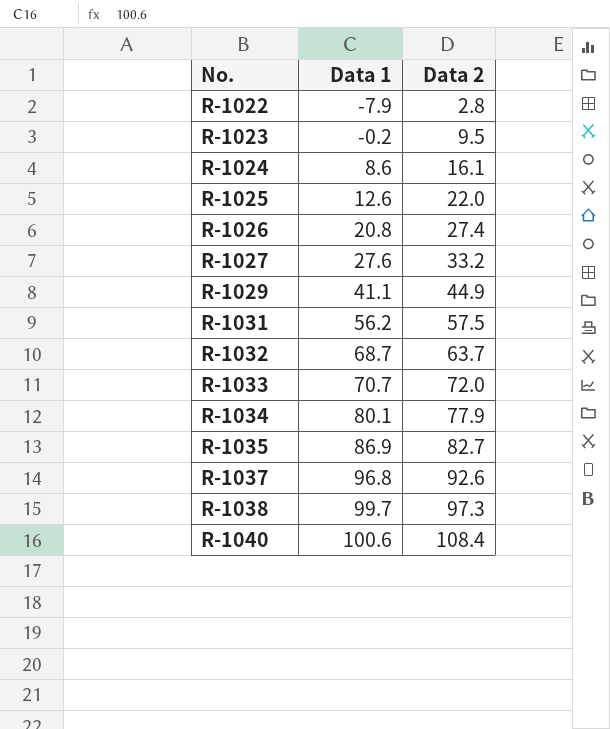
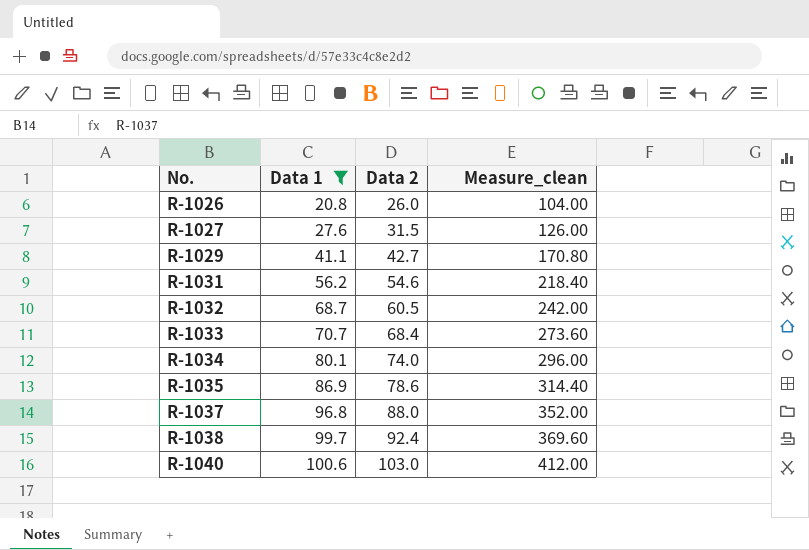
filter: none -> Data 1 >= 20.8
column Measure_clean | formula: none -> [Data 2] * 4
R-1026 | Data 2: 27.4 -> 26.0
R-1027 | Data 2: 33.2 -> 31.5
R-1029 | Data 2: 44.9 -> 42.7
R-1031 | Data 2: 57.5 -> 54.6
R-1032 | Data 2: 63.7 -> 60.5
R-1033 | Data 2: 72.0 -> 68.4
R-1034 | Data 2: 77.9 -> 74.0
R-1035 | Data 2: 82.7 -> 78.6
R-1037 | Data 2: 92.6 -> 88.0
R-1038 | Data 2: 97.3 -> 92.4
R-1040 | Data 2: 108.4 -> 103.0

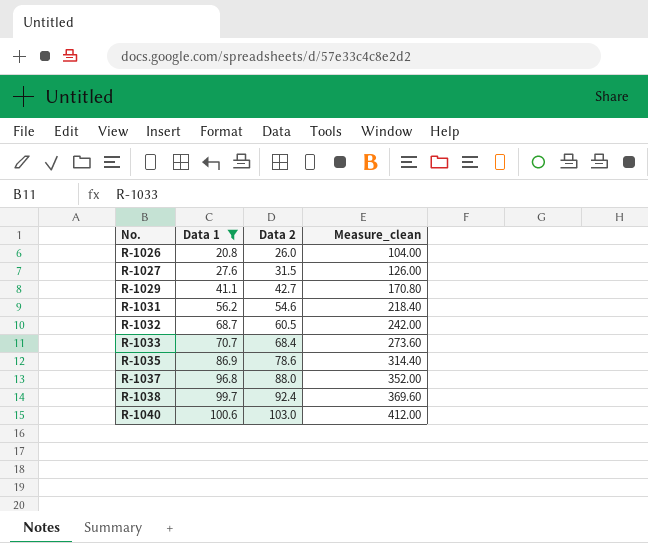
row R-1034: 80.1 | 74.0 | 296.00 -> none

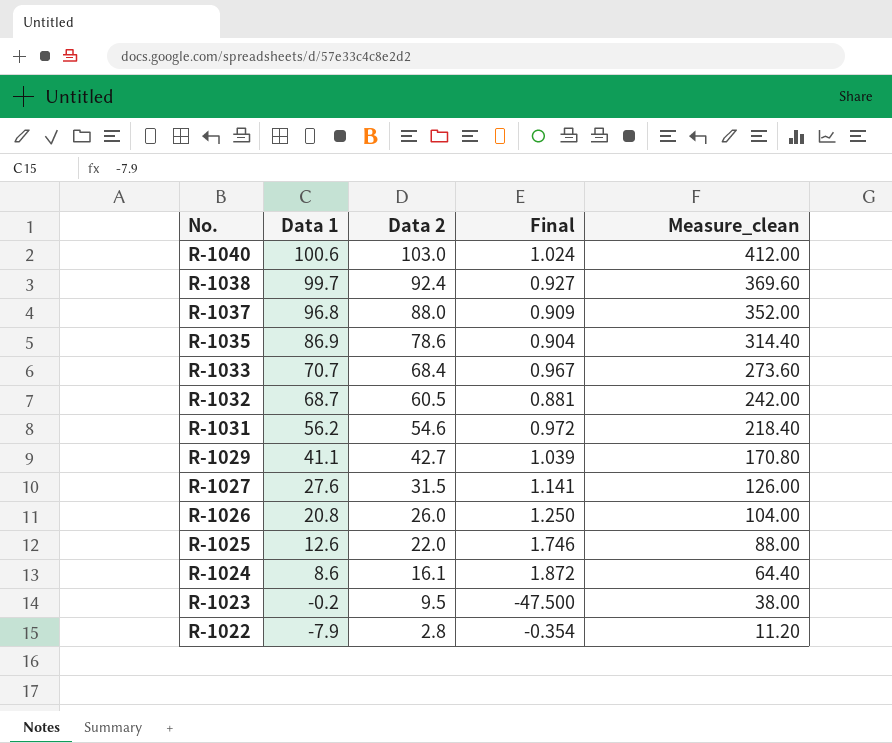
filter: Data 1 >= 20.8 -> none
row order: No. ascending -> No. descending
column Final | formula: none -> [Data 2] / [Data 1]

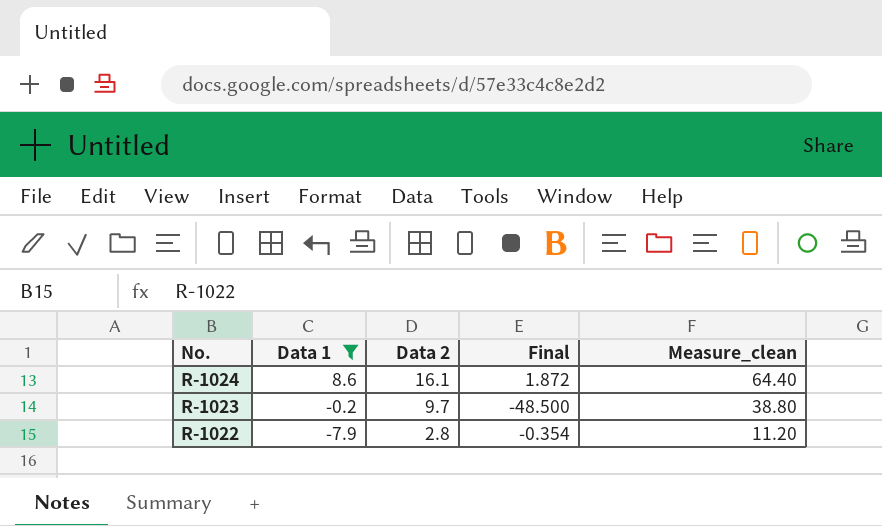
filter: none -> Data 1 <= 8.6
R-1023 | Data 2: 9.5 -> 9.7
R-1023 | Final: -47.500 -> -48.500
R-1023 | Measure_clean: 38.00 -> 38.80

